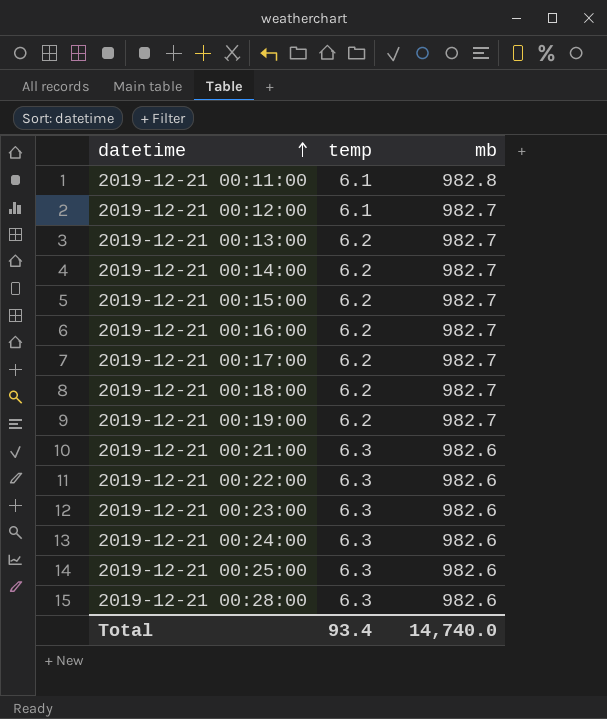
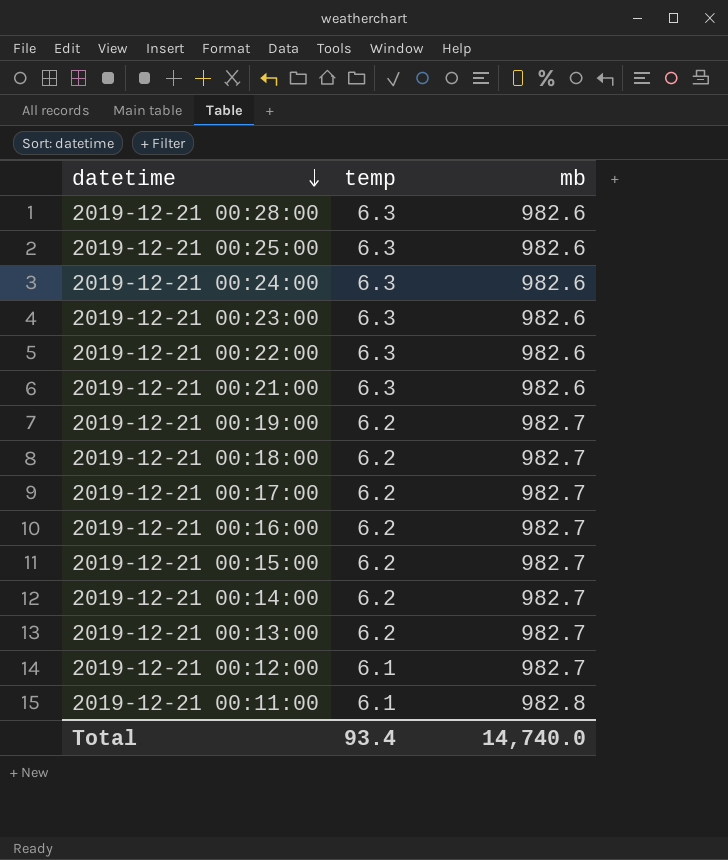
row order: datetime ascending -> datetime descending

